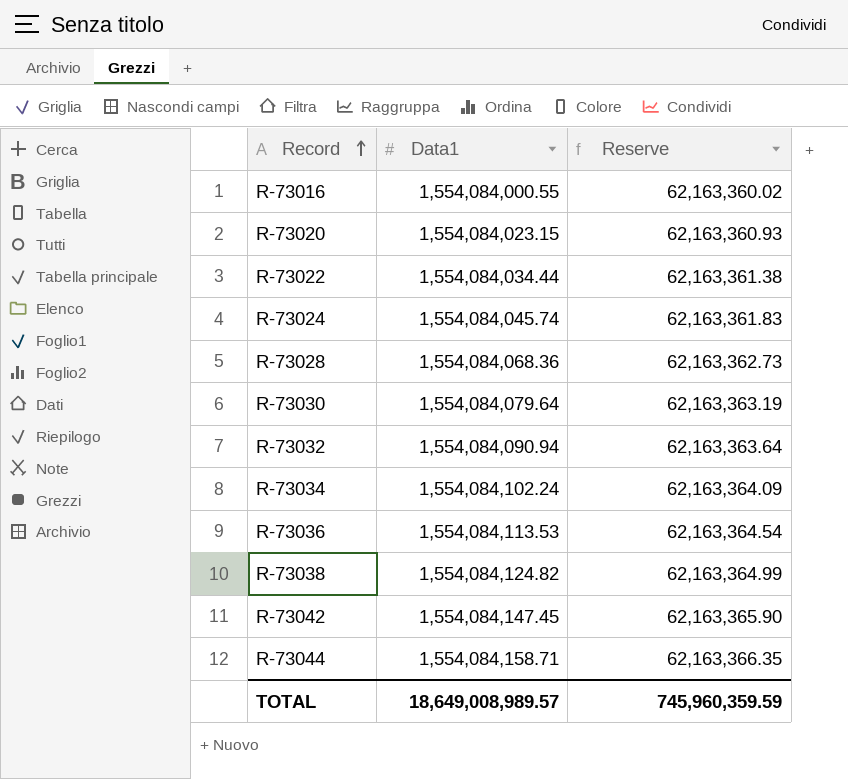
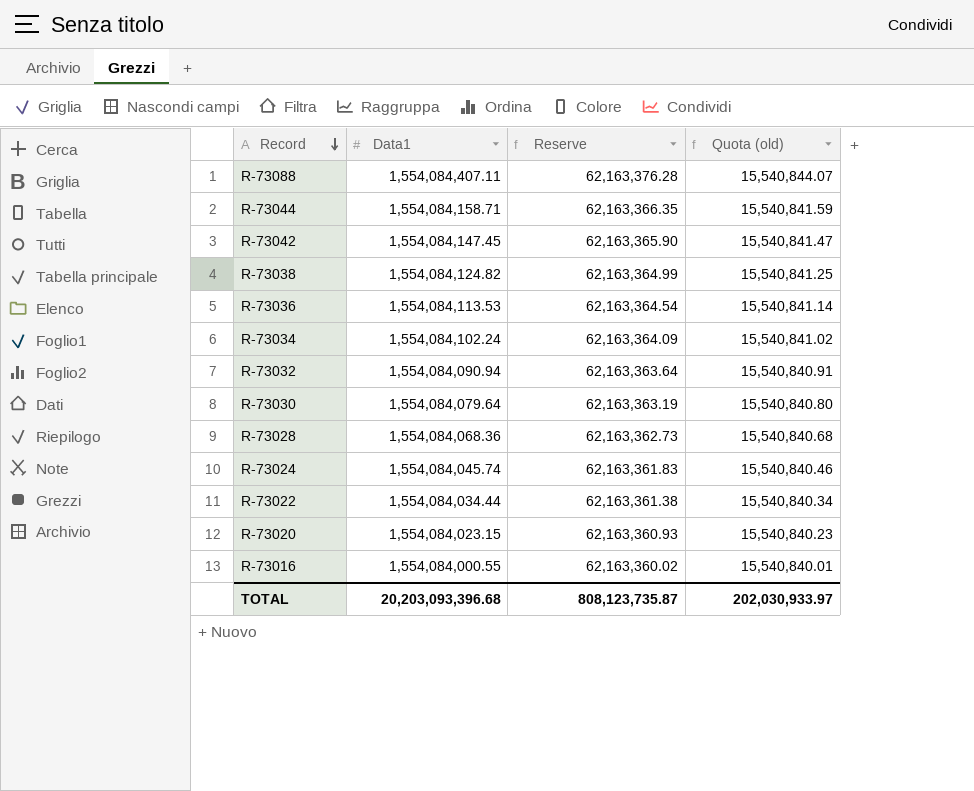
row order: Record ascending -> Record descending
column Quota (old) | formula: none -> [Data1] * 0.01
row R-73088: none -> 1,554,084,407.11 | 62,163,376.28 | 15,540,844.07
TOTAL | Data1: 18,649,008,989.57 -> 20,203,093,396.68
TOTAL | Reserve: 745,960,359.59 -> 808,123,735.87

